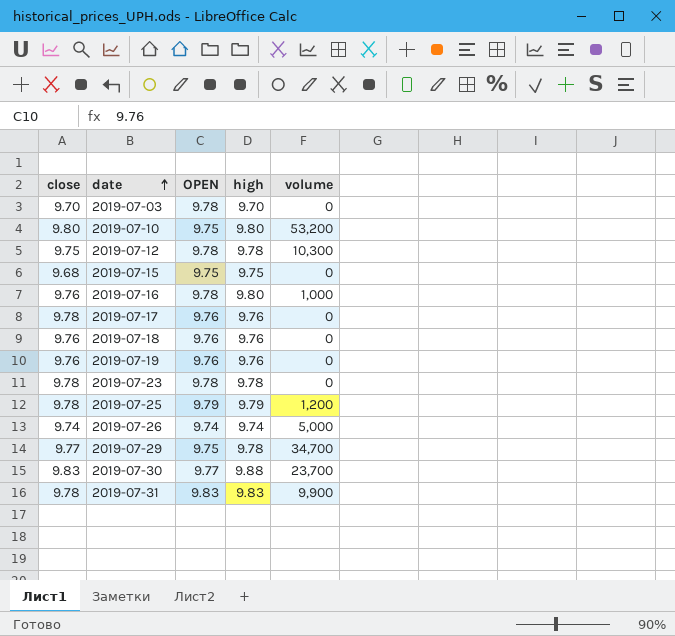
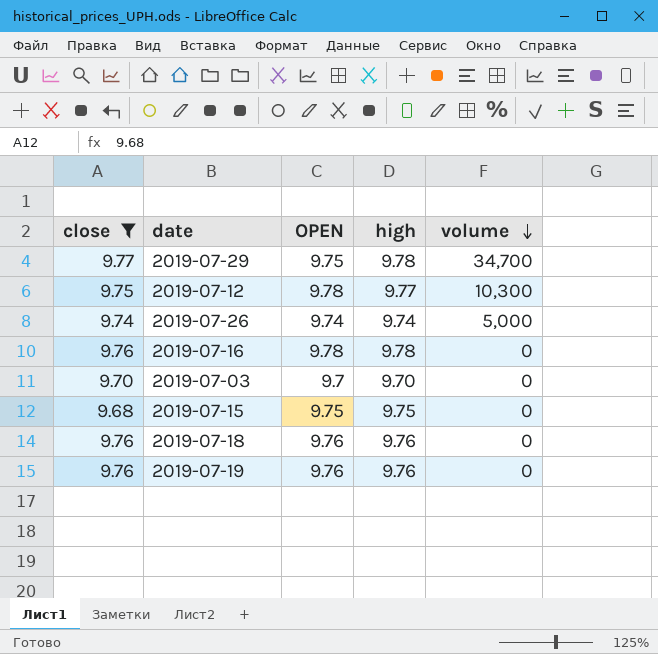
filter: none -> close <= 9.77
row order: date ascending -> volume descending
2019-07-12 | high: 9.78 -> 9.77
2019-07-16 | high: 9.80 -> 9.78
2019-07-16 | volume: 1,000 -> 0
2019-07-03 | OPEN: 9.78 -> 9.7

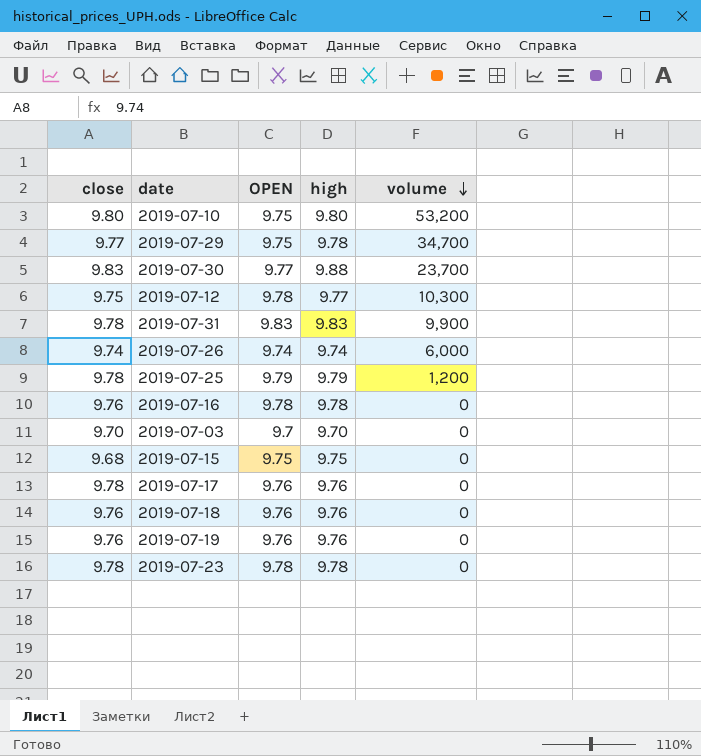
filter: close <= 9.77 -> none
2019-07-26 | volume: 5,000 -> 6,000

